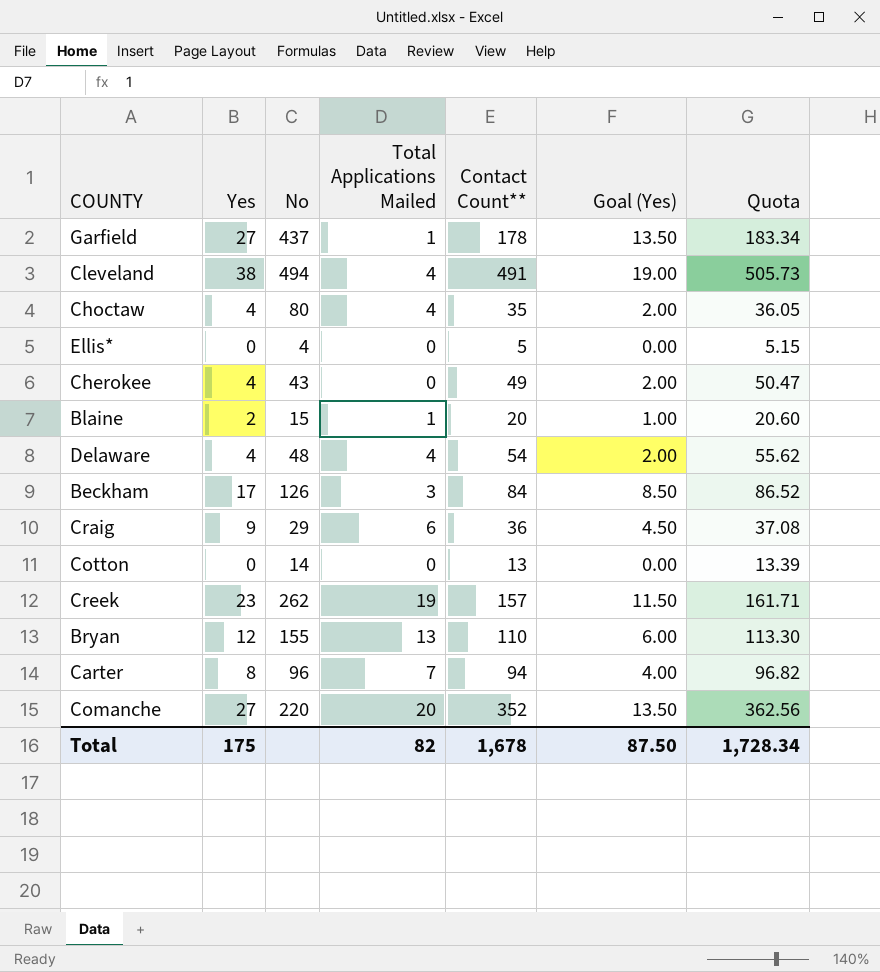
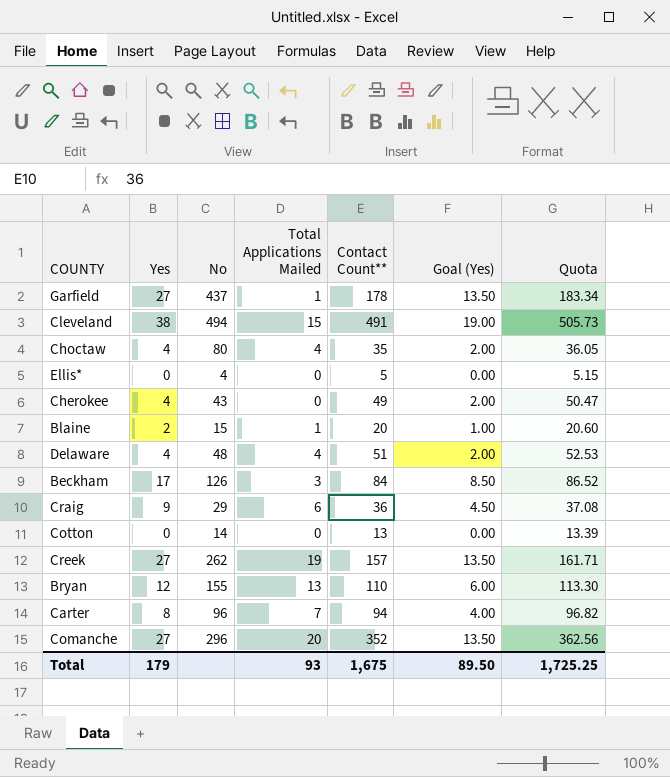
Cleveland | Total Applications Mailed: 4 -> 15
Delaware | Contact Count**: 54 -> 51
Delaware | Quota: 55.62 -> 52.53
Creek | Yes: 23 -> 27
Creek | Goal (Yes): 11.50 -> 13.50
Comanche | No: 220 -> 296
Total | Yes: 175 -> 179
Total | Total Applications Mailed: 82 -> 93
Total | Contact Count**: 1,678 -> 1,675
Total | Goal (Yes): 87.50 -> 89.50
Total | Quota: 1,728.34 -> 1,725.25

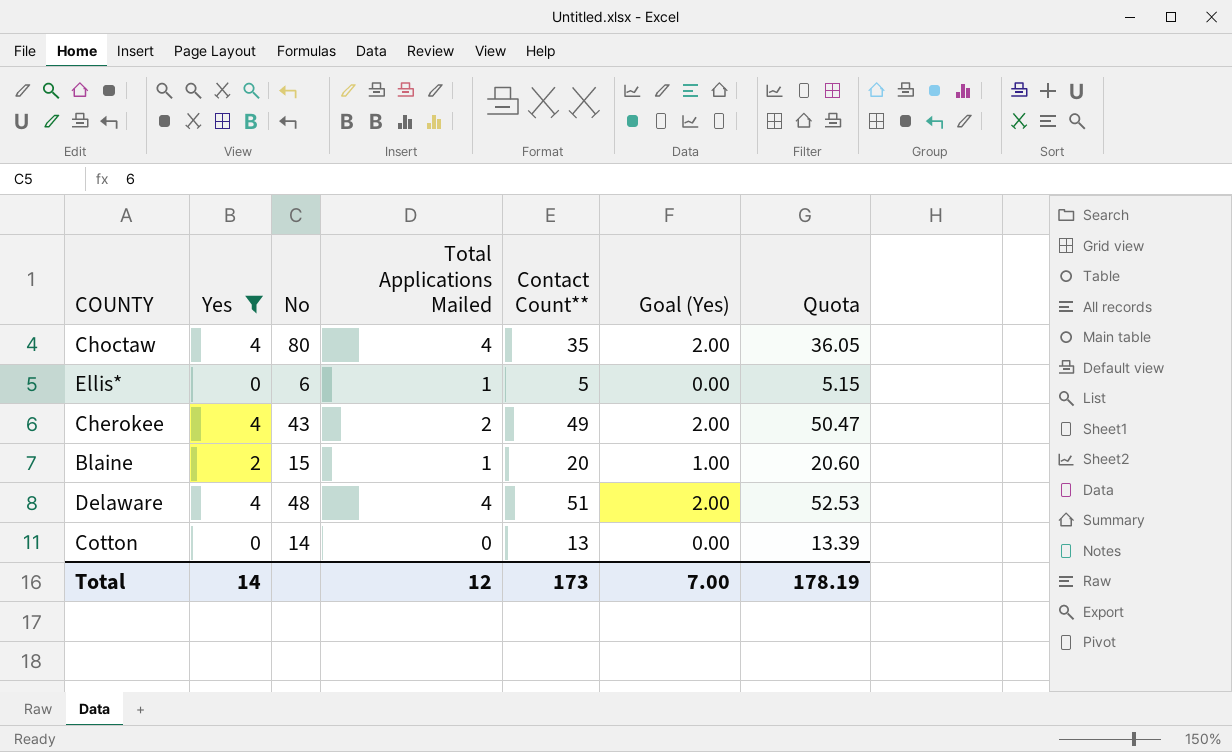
filter: none -> Yes <= 4
Ellis* | No: 4 -> 6
Ellis* | Total Applications Mailed: 0 -> 1
Cherokee | Total Applications Mailed: 0 -> 2
Total | Yes: 179 -> 14
Total | Total Applications Mailed: 93 -> 12
Total | Contact Count**: 1,675 -> 173
Total | Goal (Yes): 89.50 -> 7.00
Total | Quota: 1,725.25 -> 178.19

